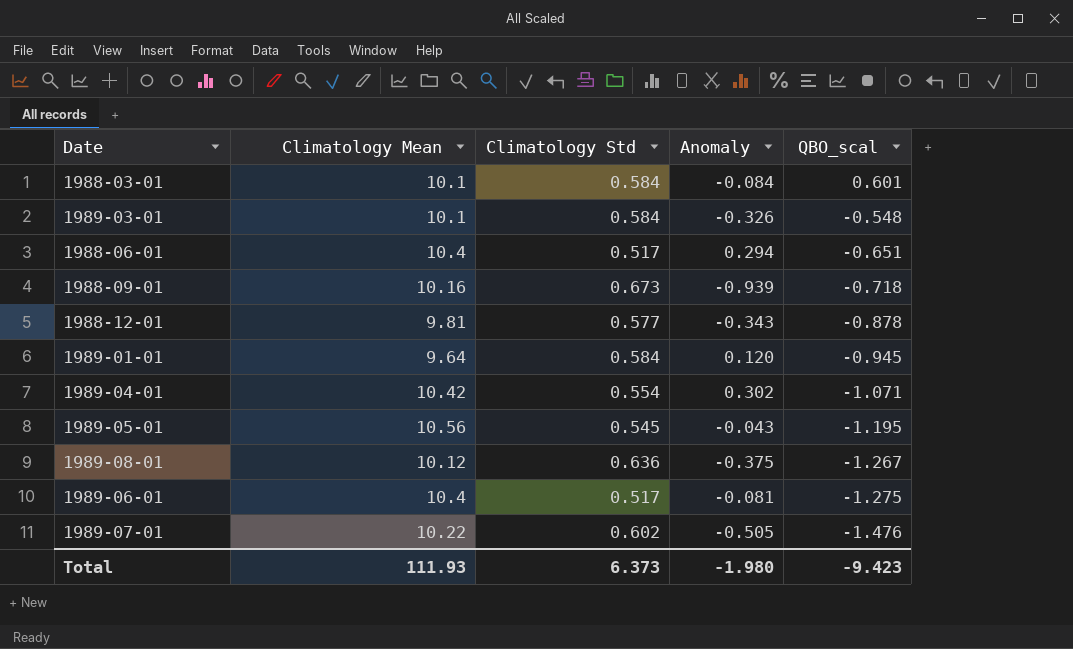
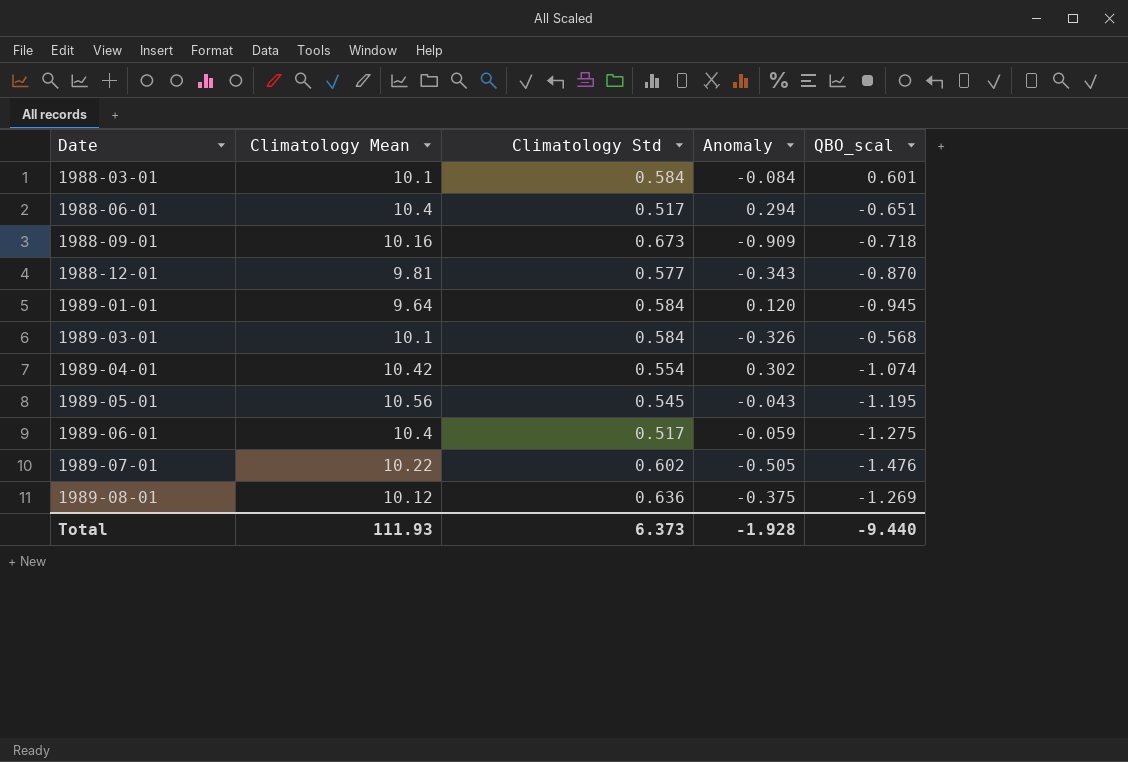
row order: QBO_scal descending -> Date ascending
1988-09-01 | Anomaly: -0.939 -> -0.909
1988-12-01 | QBO_scal: -0.878 -> -0.870
1989-03-01 | QBO_scal: -0.548 -> -0.568
1989-04-01 | QBO_scal: -1.071 -> -1.074
1989-06-01 | Anomaly: -0.081 -> -0.059
1989-08-01 | QBO_scal: -1.267 -> -1.269
Total | Anomaly: -1.980 -> -1.928
Total | QBO_scal: -9.423 -> -9.440

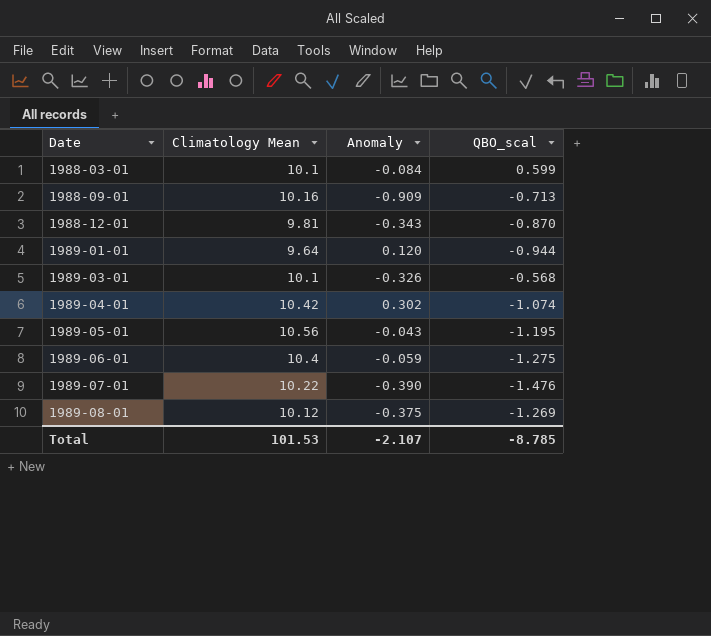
column Climatology Std | position: 3 -> none
row 1988-06-01: 10.4 | 0.517 | 0.294 | -0.651 -> none
1988-03-01 | QBO_scal: 0.601 -> 0.599
1988-09-01 | QBO_scal: -0.718 -> -0.713
1989-01-01 | QBO_scal: -0.945 -> -0.944
1989-07-01 | Anomaly: -0.505 -> -0.390
Total | Climatology Mean: 111.93 -> 101.53
Total | Anomaly: -1.928 -> -2.107
Total | QBO_scal: -9.440 -> -8.785

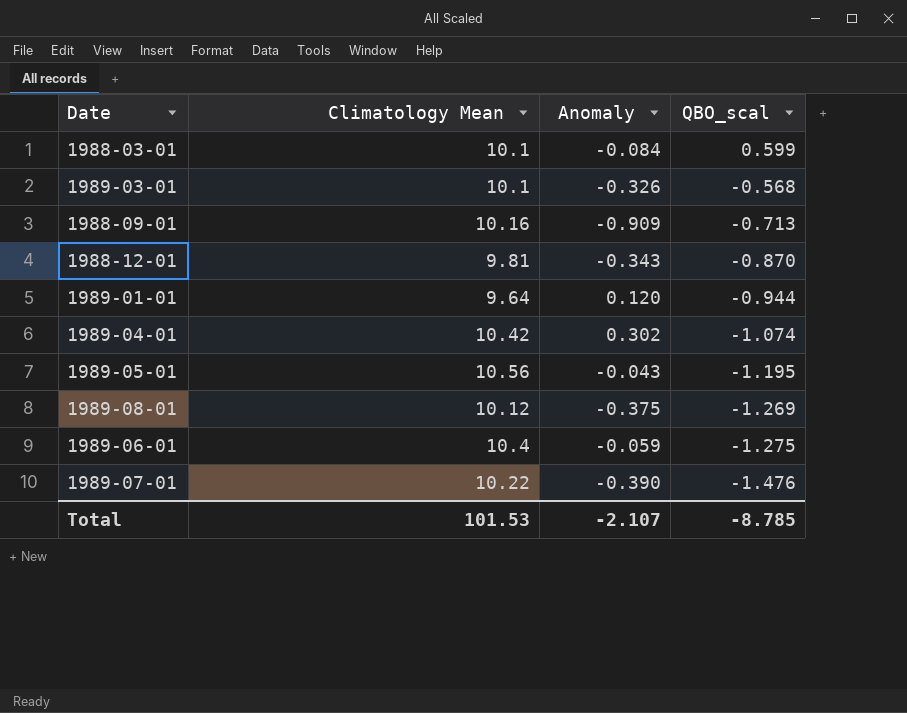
row order: Date ascending -> QBO_scal descending

